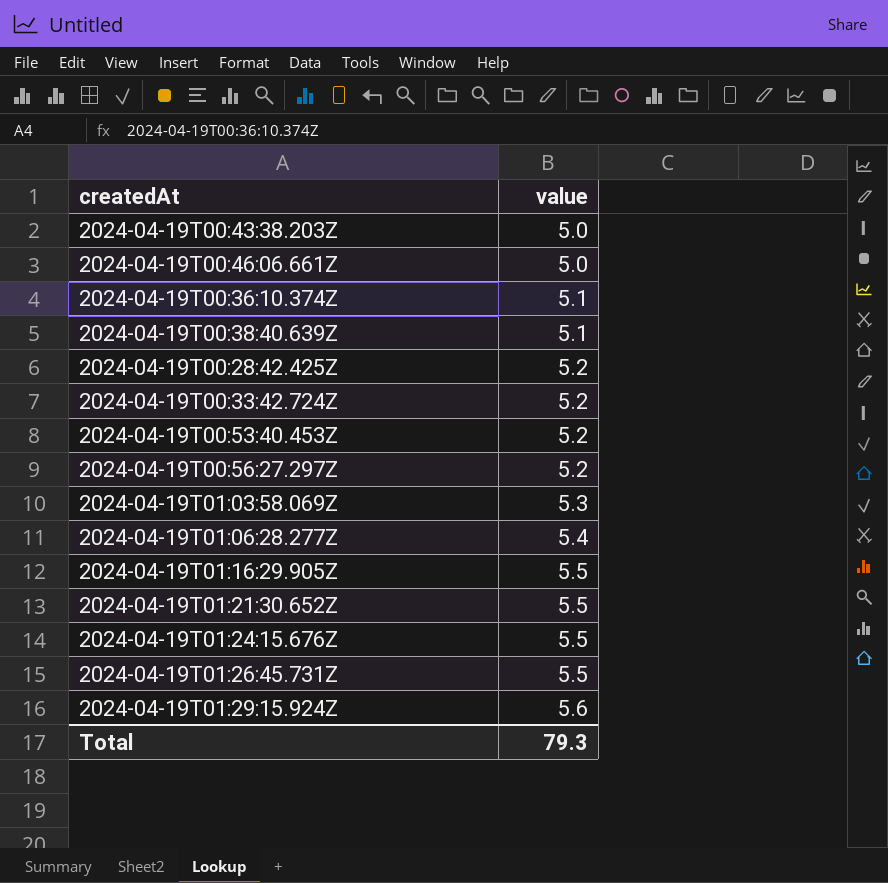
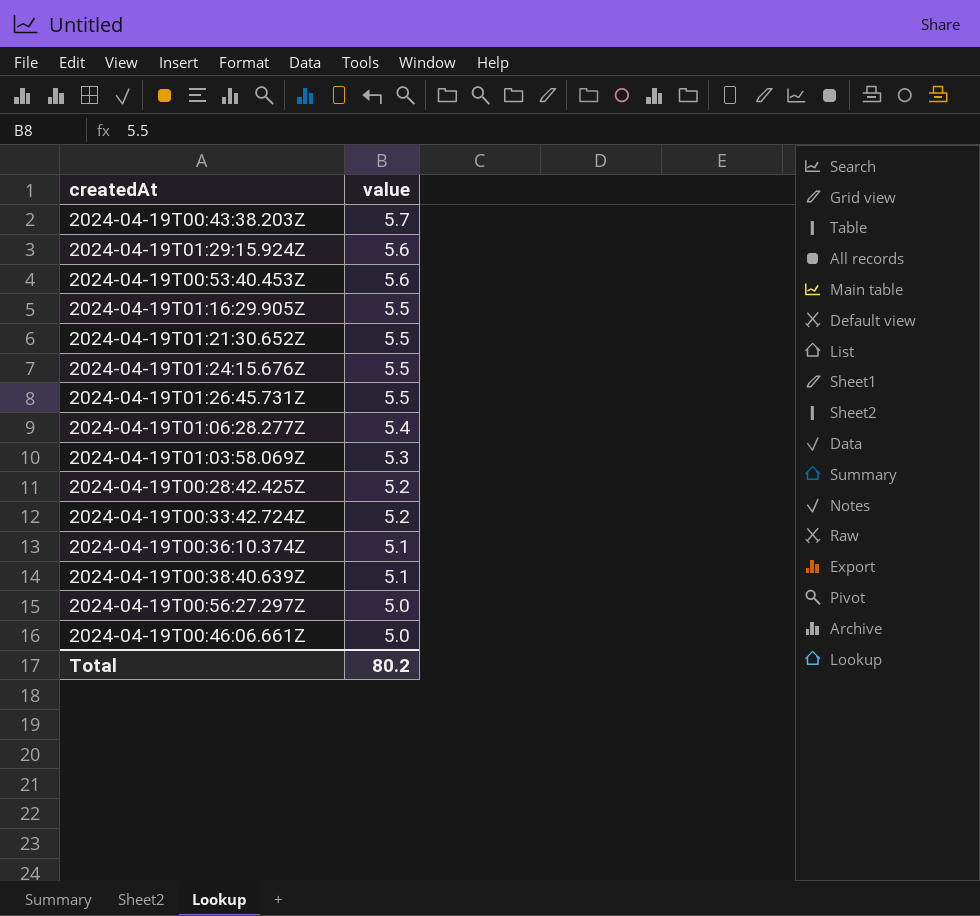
row order: value ascending -> value descending
2024-04-19T00:43:38.203Z | value: 5.0 -> 5.7
2024-04-19T00:53:40.453Z | value: 5.2 -> 5.6
2024-04-19T00:56:27.297Z | value: 5.2 -> 5.0
Total | value: 79.3 -> 80.2

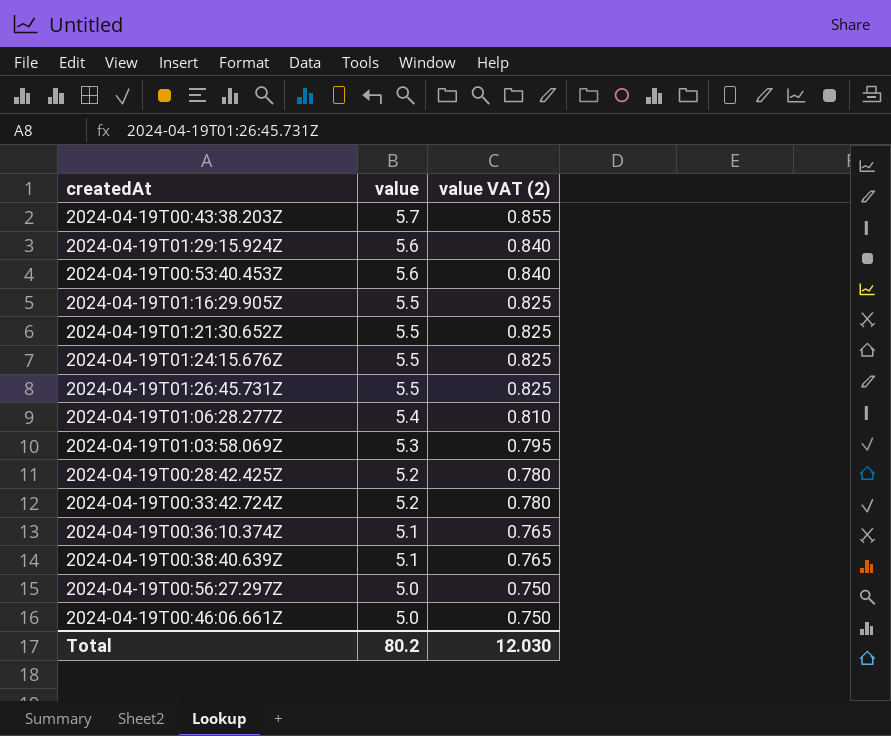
column value VAT (2) | formula: none -> [value] * 0.15

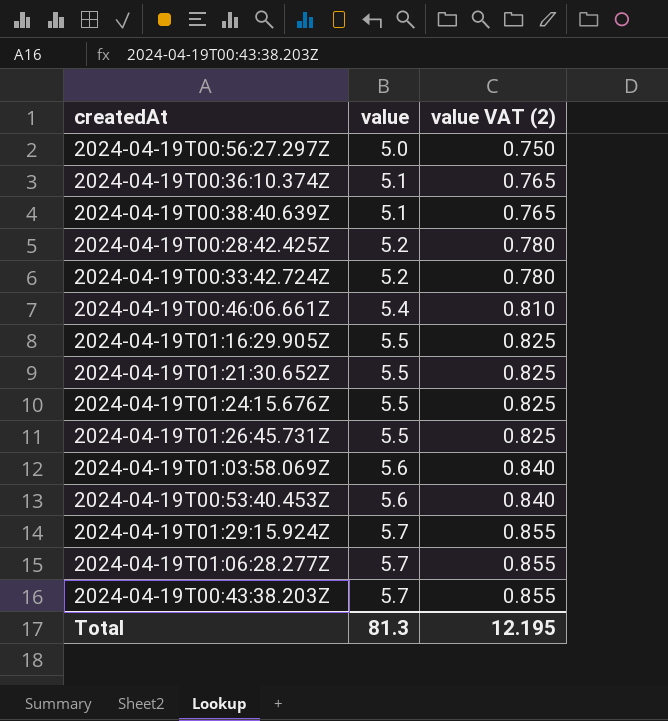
row order: value descending -> value ascending
2024-04-19T00:46:06.661Z | value: 5.0 -> 5.4
2024-04-19T00:46:06.661Z | value VAT (2): 0.750 -> 0.810
2024-04-19T01:03:58.069Z | value: 5.3 -> 5.6
2024-04-19T01:03:58.069Z | value VAT (2): 0.795 -> 0.840
2024-04-19T01:29:15.924Z | value: 5.6 -> 5.7
2024-04-19T01:29:15.924Z | value VAT (2): 0.840 -> 0.855
2024-04-19T01:06:28.277Z | value: 5.4 -> 5.7
2024-04-19T01:06:28.277Z | value VAT (2): 0.810 -> 0.855
Total | value: 80.2 -> 81.3
Total | value VAT (2): 12.030 -> 12.195

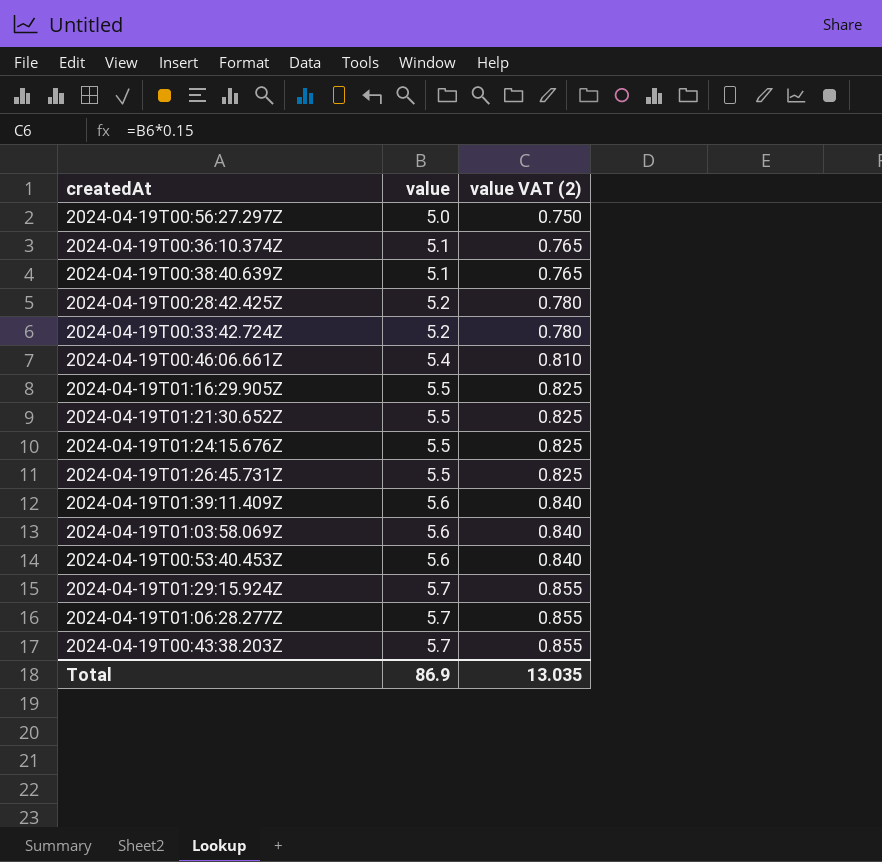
row 2024-04-19T01:39:11.409Z: none -> 5.6 | 0.840
Total | value: 81.3 -> 86.9
Total | value VAT (2): 12.195 -> 13.035

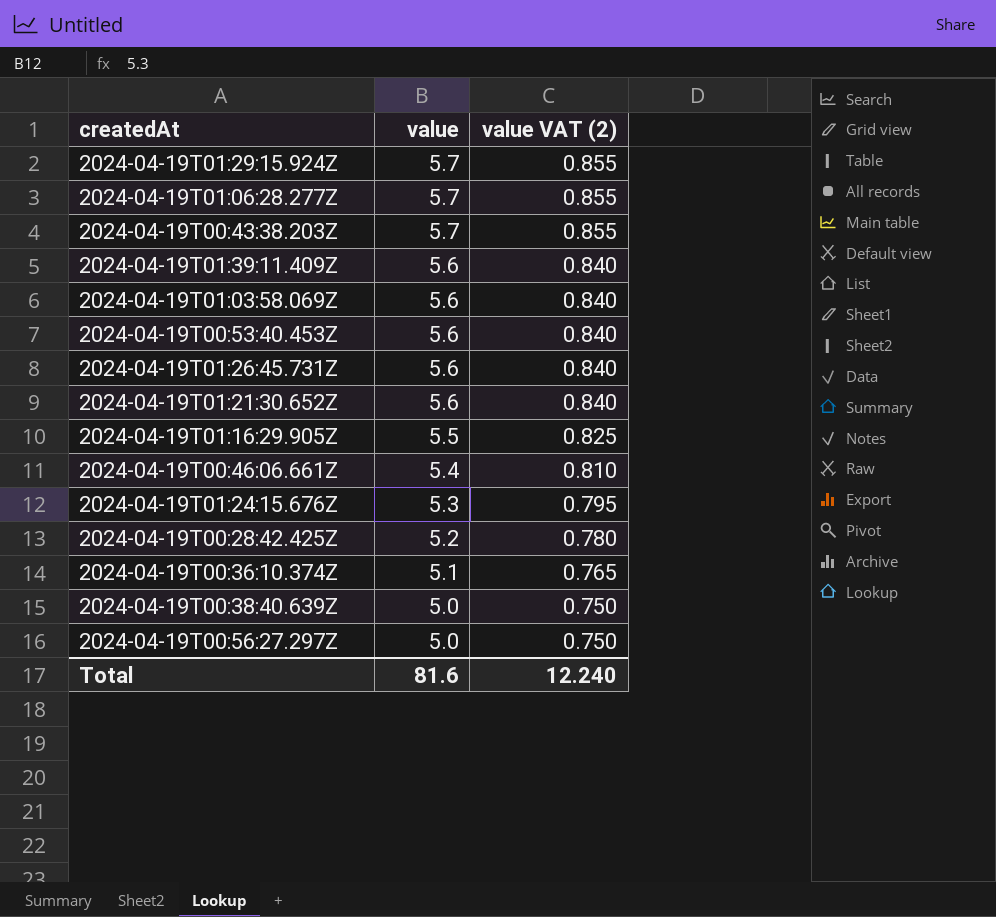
row order: value ascending -> value descending
row 2024-04-19T00:33:42.724Z: 5.2 | 0.780 -> none
2024-04-19T01:26:45.731Z | value: 5.5 -> 5.6
2024-04-19T01:26:45.731Z | value VAT (2): 0.825 -> 0.840
2024-04-19T01:21:30.652Z | value: 5.5 -> 5.6
2024-04-19T01:21:30.652Z | value VAT (2): 0.825 -> 0.840
2024-04-19T01:24:15.676Z | value: 5.5 -> 5.3
2024-04-19T01:24:15.676Z | value VAT (2): 0.825 -> 0.795
2024-04-19T00:38:40.639Z | value: 5.1 -> 5.0
2024-04-19T00:38:40.639Z | value VAT (2): 0.765 -> 0.750
Total | value: 86.9 -> 81.6
Total | value VAT (2): 13.035 -> 12.240

